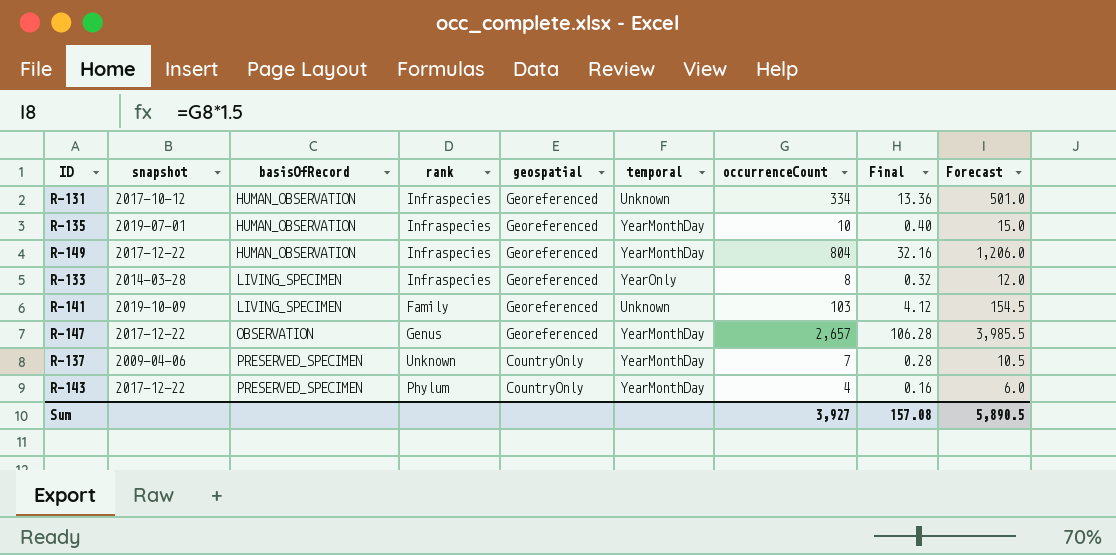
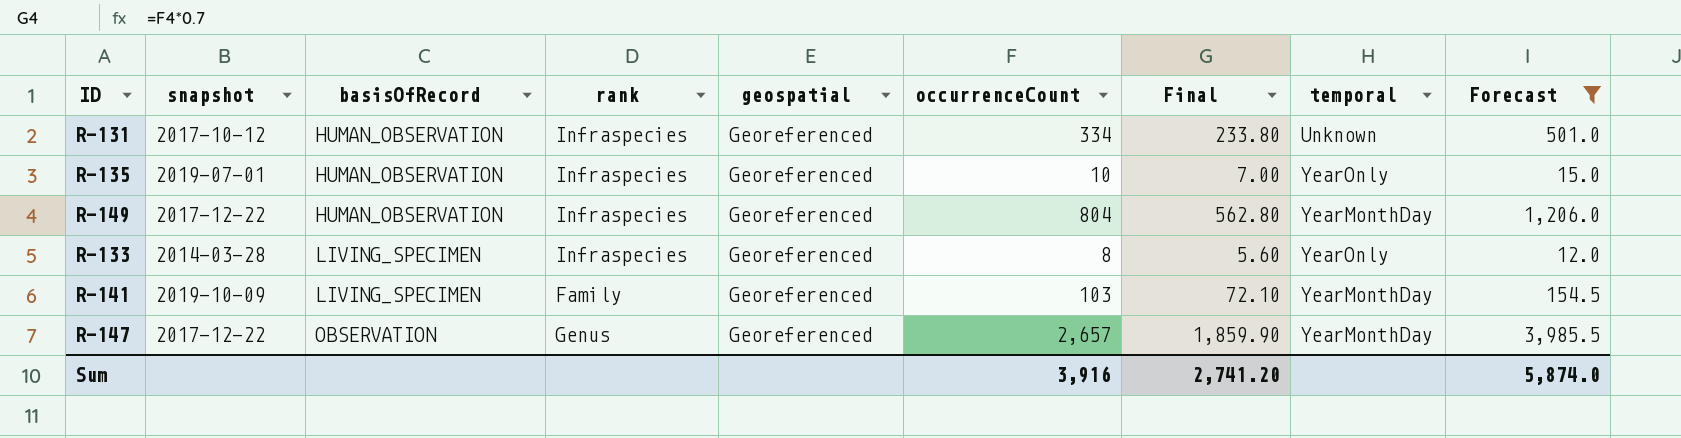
filter: none -> Forecast >= 12.0
column Final | formula: [occurrenceCount] * 0.04 -> [occurrenceCount] * 0.7
column temporal | position: 6 -> 8
R-135 | temporal: YearMonthDay -> YearOnly
R-141 | temporal: Unknown -> YearMonthDay
Sum | occurrenceCount: 3,927 -> 3,916
Sum | Final: 157.08 -> 2,741.20
Sum | Forecast: 5,890.5 -> 5,874.0

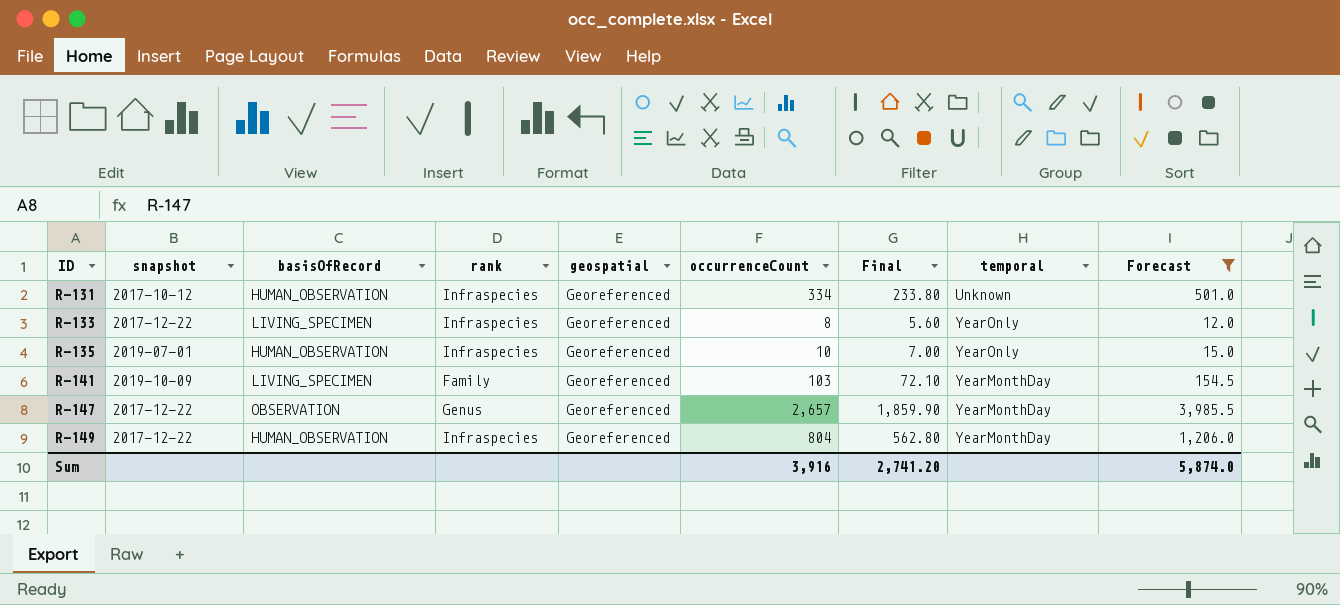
row order: basisOfRecord ascending -> ID ascending
R-133 | snapshot: 2014-03-28 -> 2017-12-22

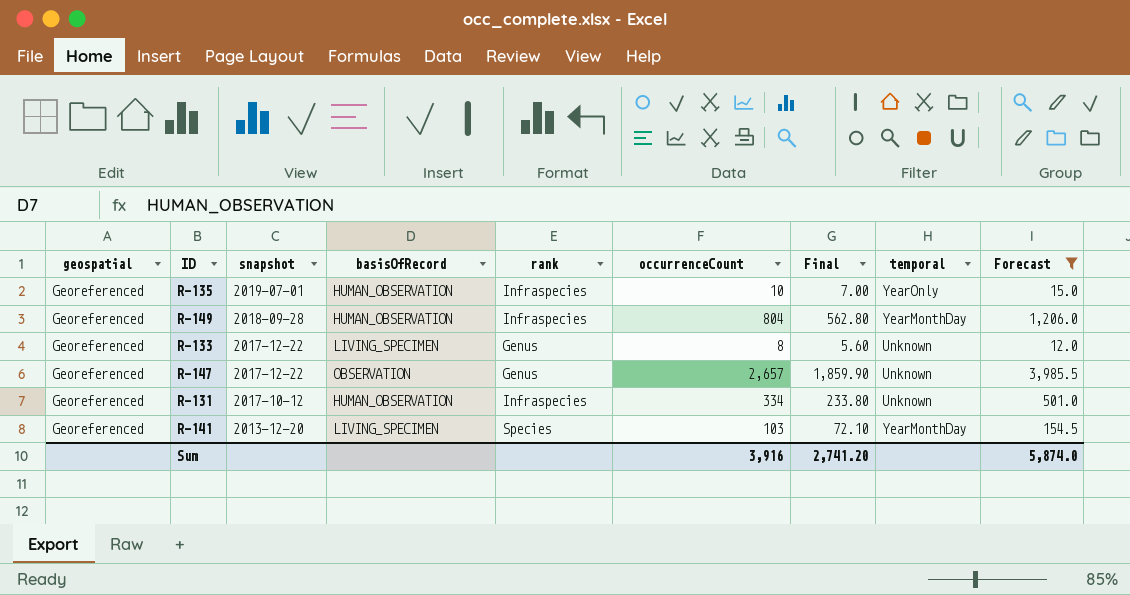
row order: ID ascending -> snapshot descending
column geospatial | position: 5 -> 1
R-149 | snapshot: 2017-12-22 -> 2018-09-28
R-133 | rank: Infraspecies -> Genus
R-133 | temporal: YearOnly -> Unknown
R-147 | temporal: YearMonthDay -> Unknown
R-141 | snapshot: 2019-10-09 -> 2013-12-20
R-141 | rank: Family -> Species

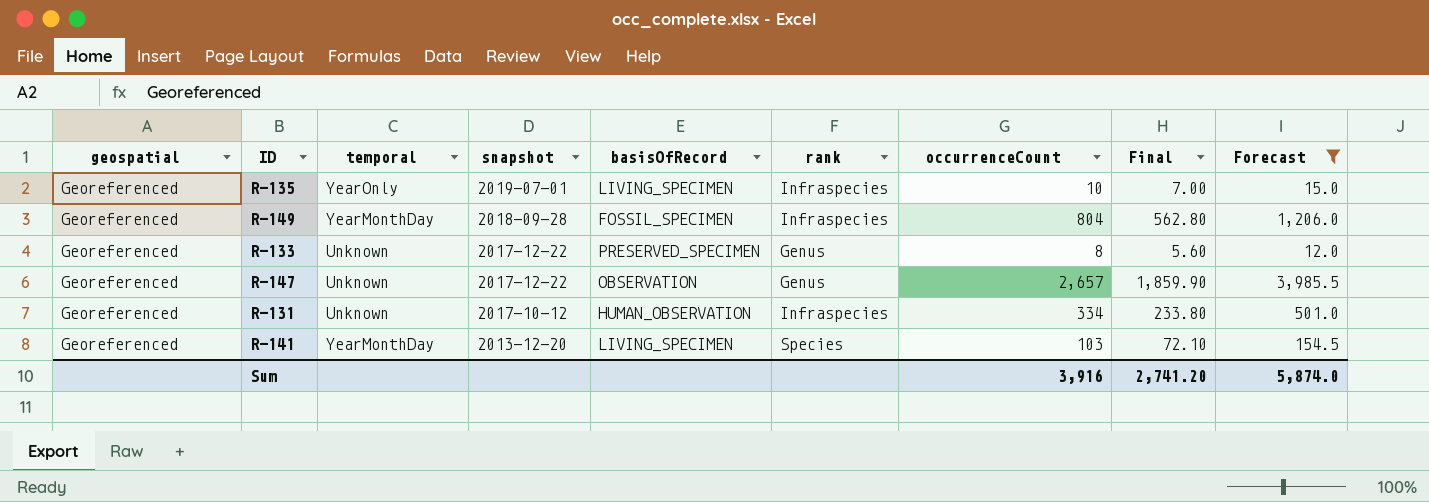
column temporal | position: 8 -> 3
R-135 | basisOfRecord: HUMAN_OBSERVATION -> LIVING_SPECIMEN
R-149 | basisOfRecord: HUMAN_OBSERVATION -> FOSSIL_SPECIMEN
R-133 | basisOfRecord: LIVING_SPECIMEN -> PRESERVED_SPECIMEN

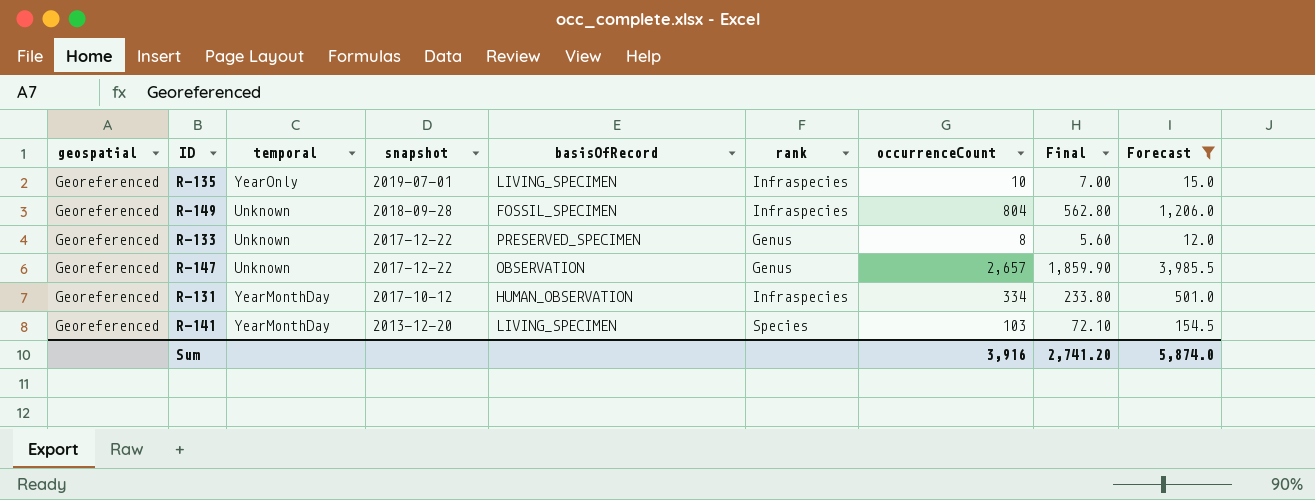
R-149 | temporal: YearMonthDay -> Unknown
R-131 | temporal: Unknown -> YearMonthDay

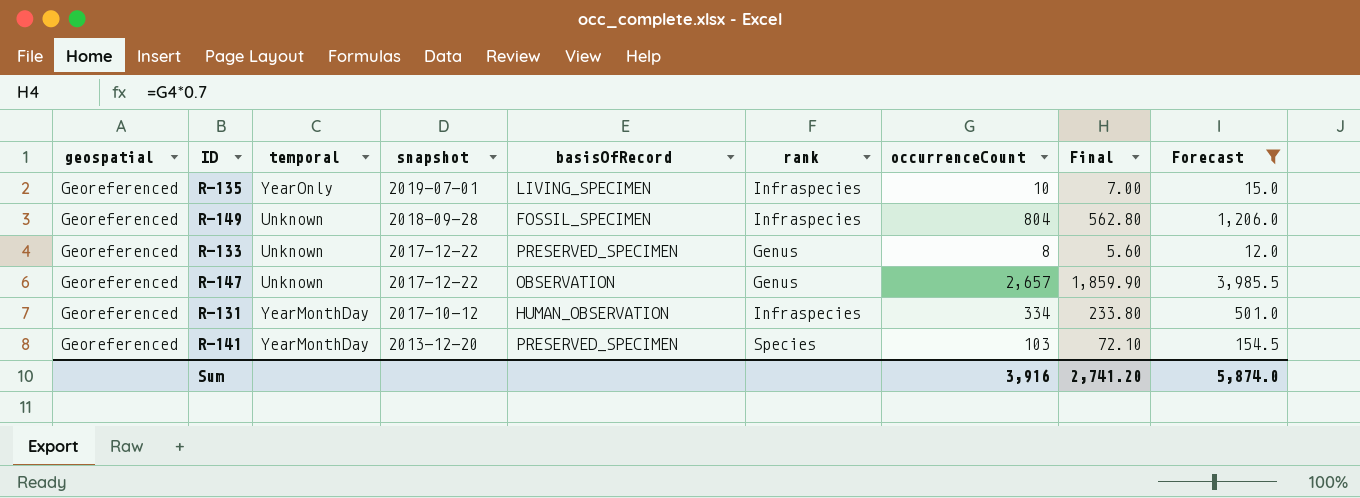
R-141 | basisOfRecord: LIVING_SPECIMEN -> PRESERVED_SPECIMEN

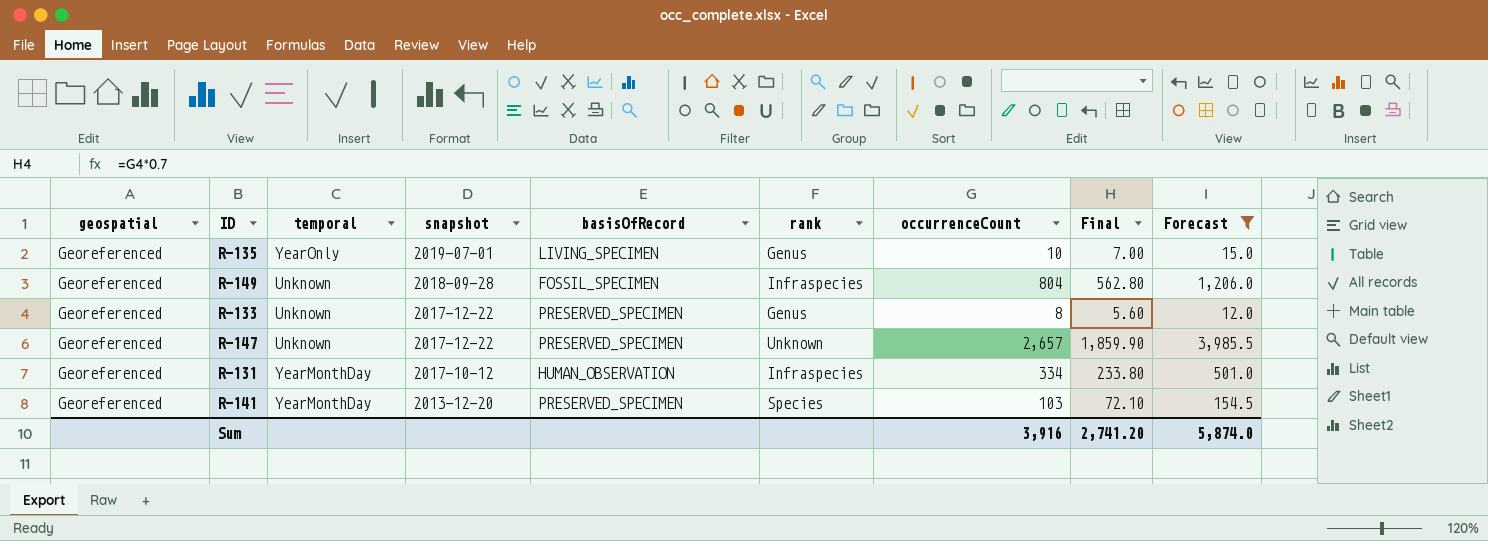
R-135 | rank: Infraspecies -> Genus
R-147 | basisOfRecord: OBSERVATION -> PRESERVED_SPECIMEN
R-147 | rank: Genus -> Unknown

